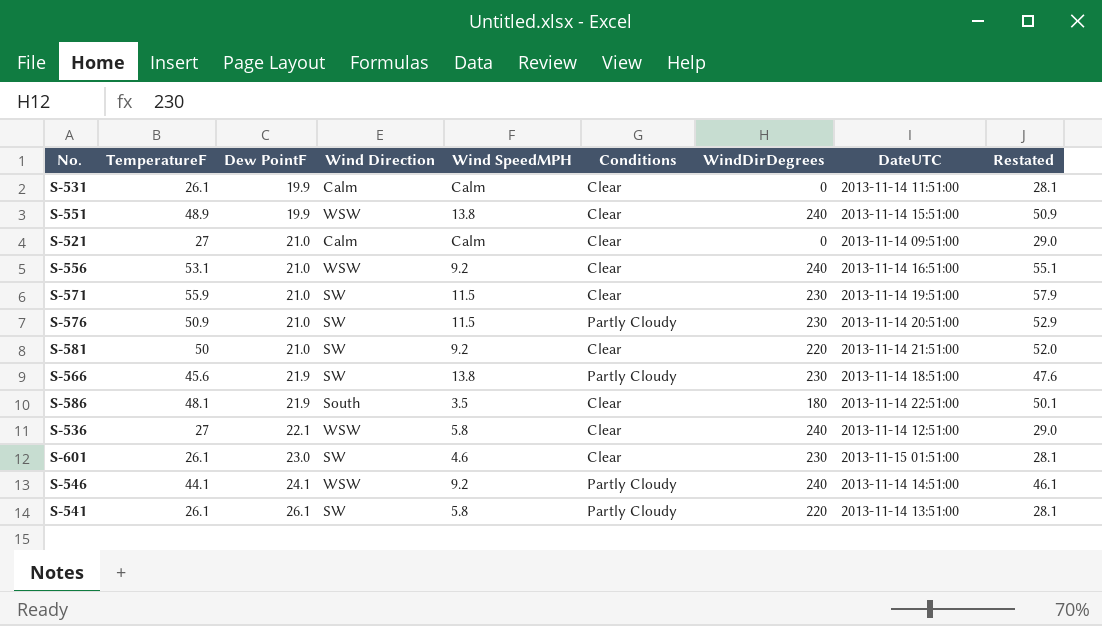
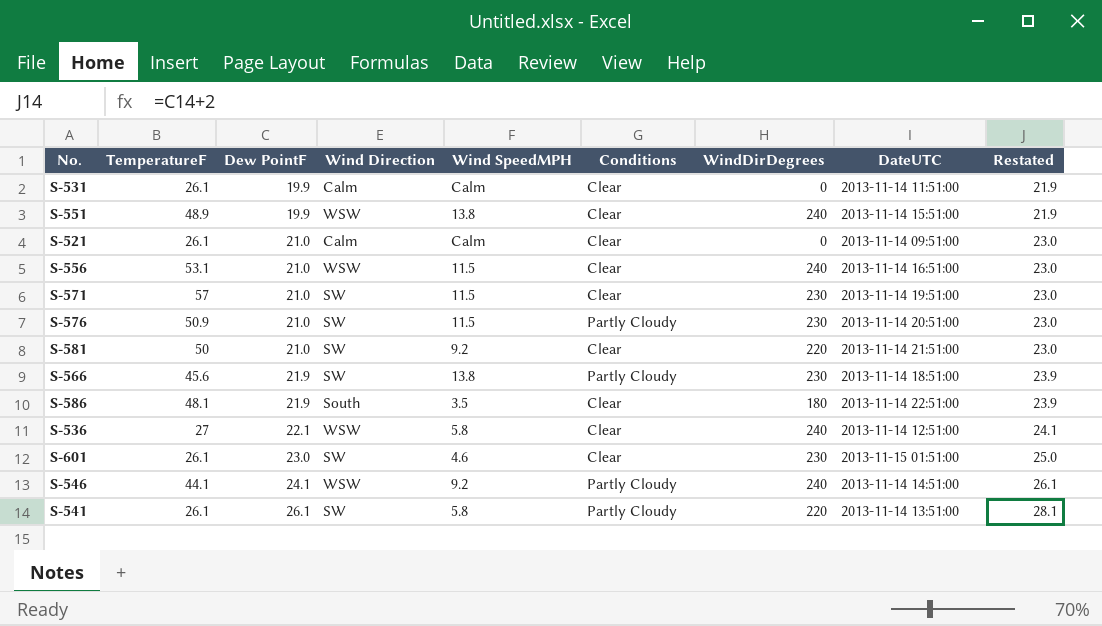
column Restated | formula: [TemperatureF] + 2 -> [Dew PointF] + 2
S-521 | TemperatureF: 27 -> 26.1
S-556 | Wind SpeedMPH: 9.2 -> 11.5
S-571 | TemperatureF: 55.9 -> 57

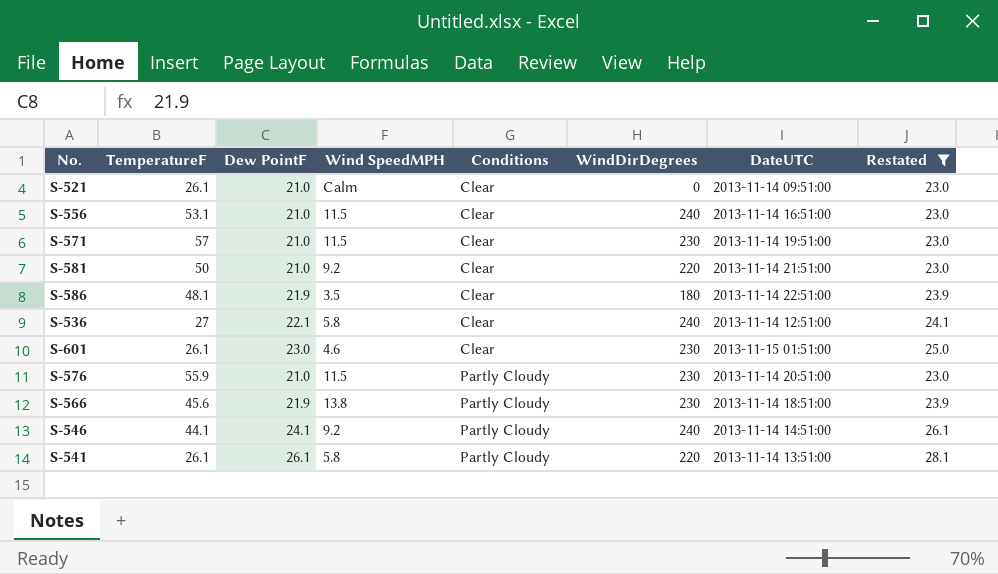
filter: none -> Restated != 21.9
row order: Dew PointF ascending -> Conditions ascending
column Wind Direction | position: 4 -> none
S-576 | TemperatureF: 50.9 -> 55.9

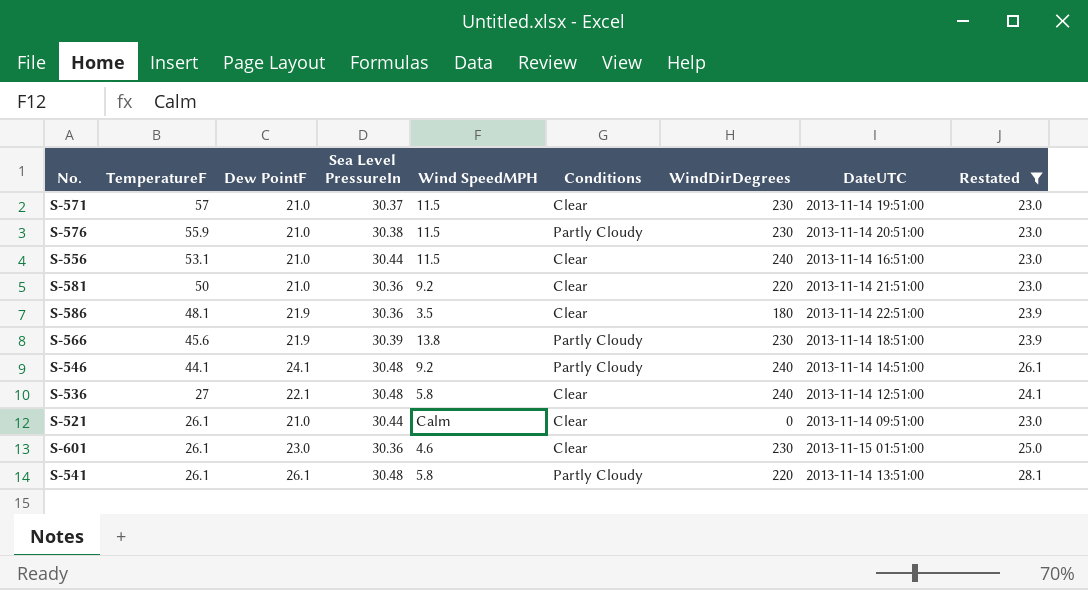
row order: Conditions ascending -> TemperatureF descending
column Sea Level PressureIn | position: none -> 4

